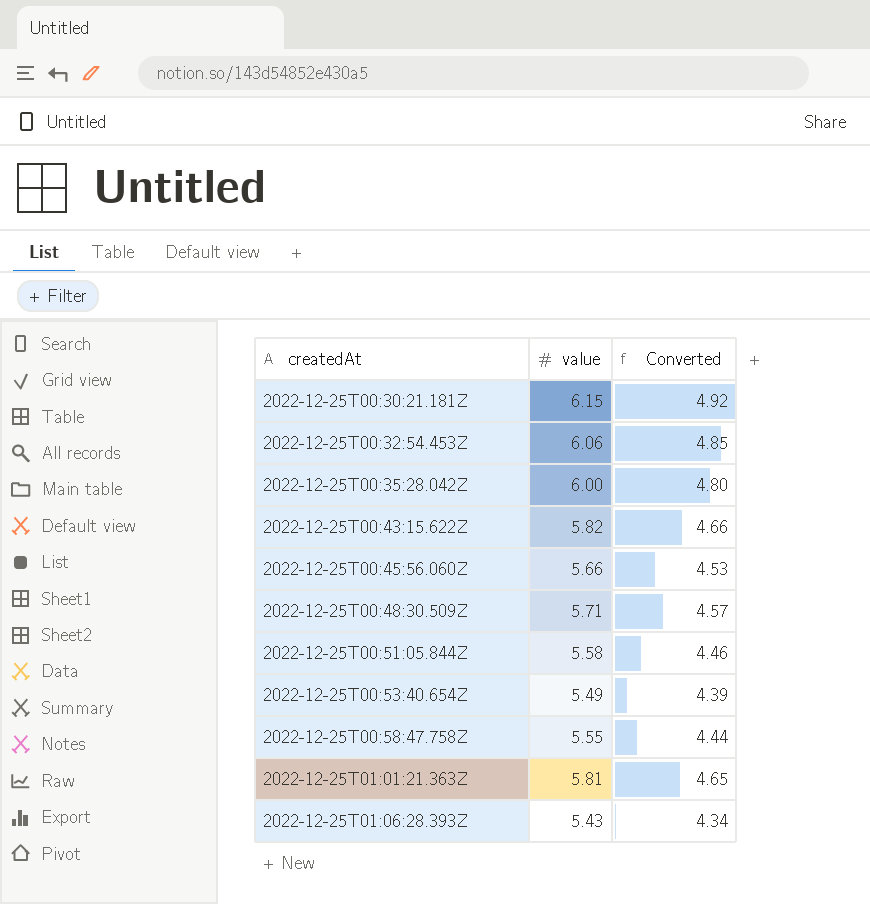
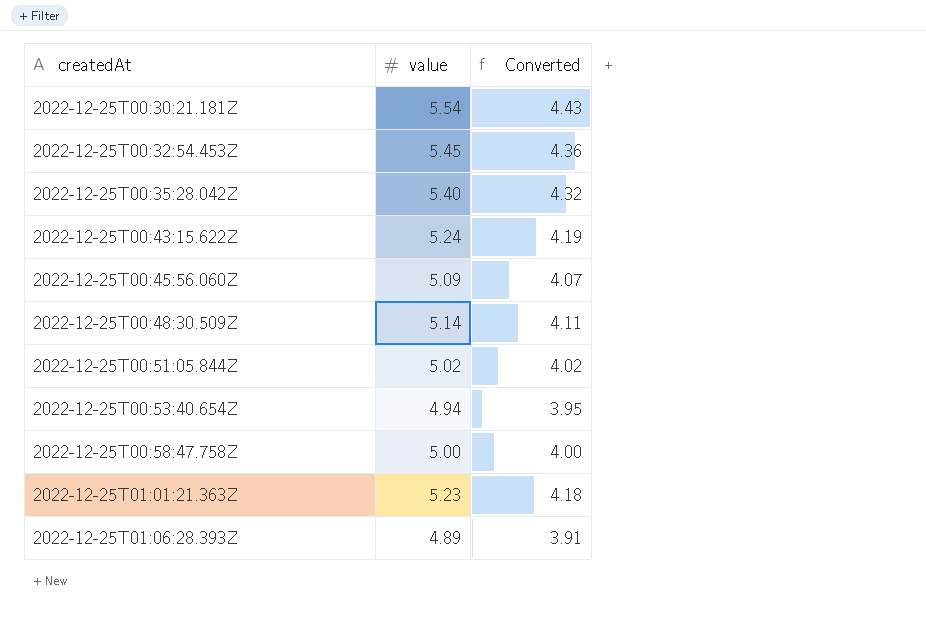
2022-12-25T00:30:21.181Z | value: 6.15 -> 5.54
2022-12-25T00:30:21.181Z | Converted: 4.92 -> 4.43
2022-12-25T00:32:54.453Z | value: 6.06 -> 5.45
2022-12-25T00:32:54.453Z | Converted: 4.85 -> 4.36
2022-12-25T00:35:28.042Z | value: 6.00 -> 5.40
2022-12-25T00:35:28.042Z | Converted: 4.80 -> 4.32
2022-12-25T00:43:15.622Z | value: 5.82 -> 5.24
2022-12-25T00:43:15.622Z | Converted: 4.66 -> 4.19
2022-12-25T00:45:56.060Z | value: 5.66 -> 5.09
2022-12-25T00:45:56.060Z | Converted: 4.53 -> 4.07
2022-12-25T00:48:30.509Z | value: 5.71 -> 5.14
2022-12-25T00:48:30.509Z | Converted: 4.57 -> 4.11
2022-12-25T00:51:05.844Z | value: 5.58 -> 5.02
2022-12-25T00:51:05.844Z | Converted: 4.46 -> 4.02
2022-12-25T00:53:40.654Z | value: 5.49 -> 4.94
2022-12-25T00:53:40.654Z | Converted: 4.39 -> 3.95
2022-12-25T00:58:47.758Z | value: 5.55 -> 5.00
2022-12-25T00:58:47.758Z | Converted: 4.44 -> 4.00
2022-12-25T01:01:21.363Z | value: 5.81 -> 5.23
2022-12-25T01:01:21.363Z | Converted: 4.65 -> 4.18
2022-12-25T01:06:28.393Z | value: 5.43 -> 4.89
2022-12-25T01:06:28.393Z | Converted: 4.34 -> 3.91

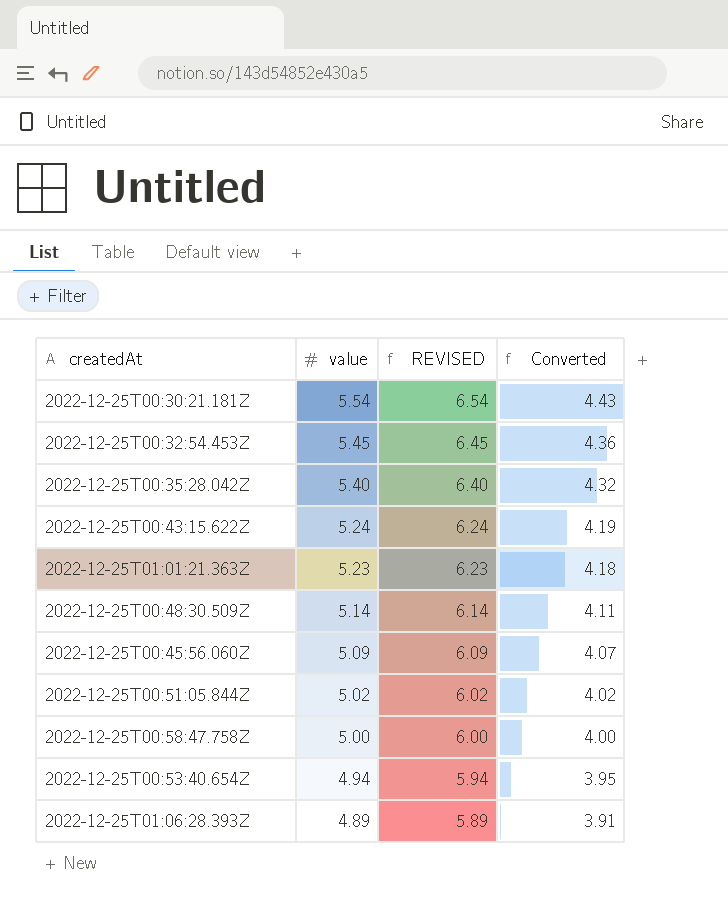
row order: createdAt ascending -> value descending
column REVISED | formula: none -> [value] + 1

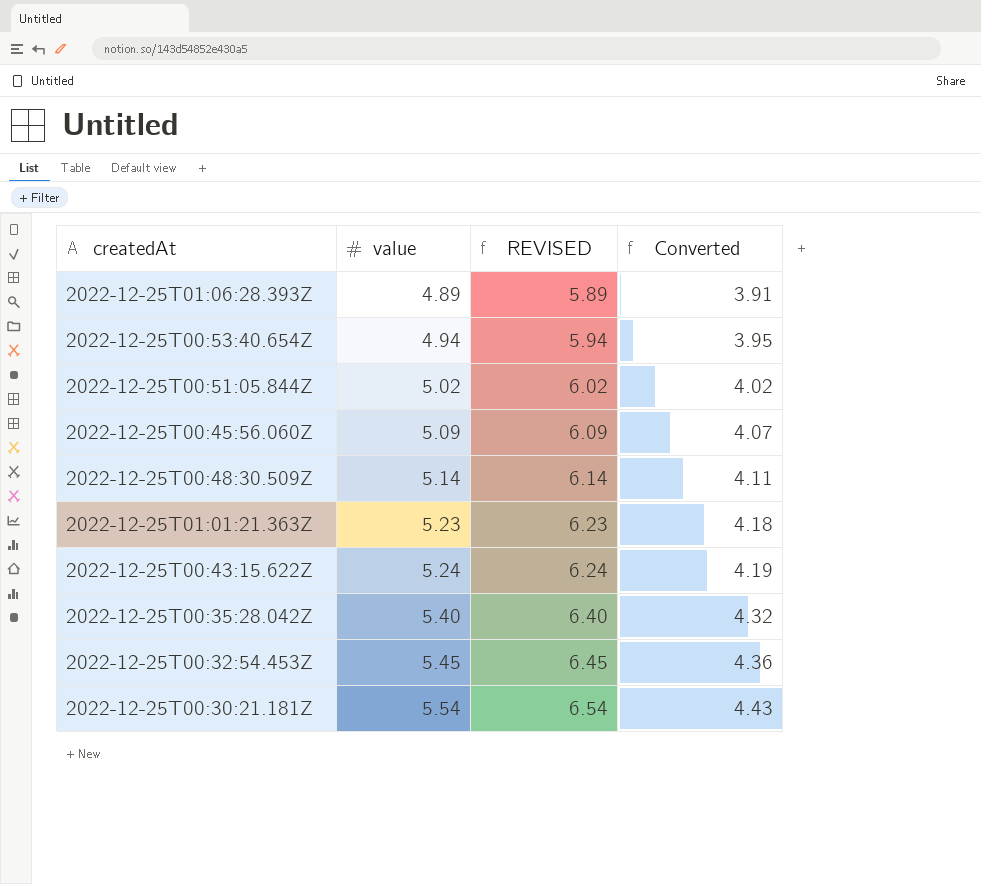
row order: value descending -> value ascending
row 2022-12-25T00:58:47.758Z: 5.00 | 6.00 | 4.00 -> none

